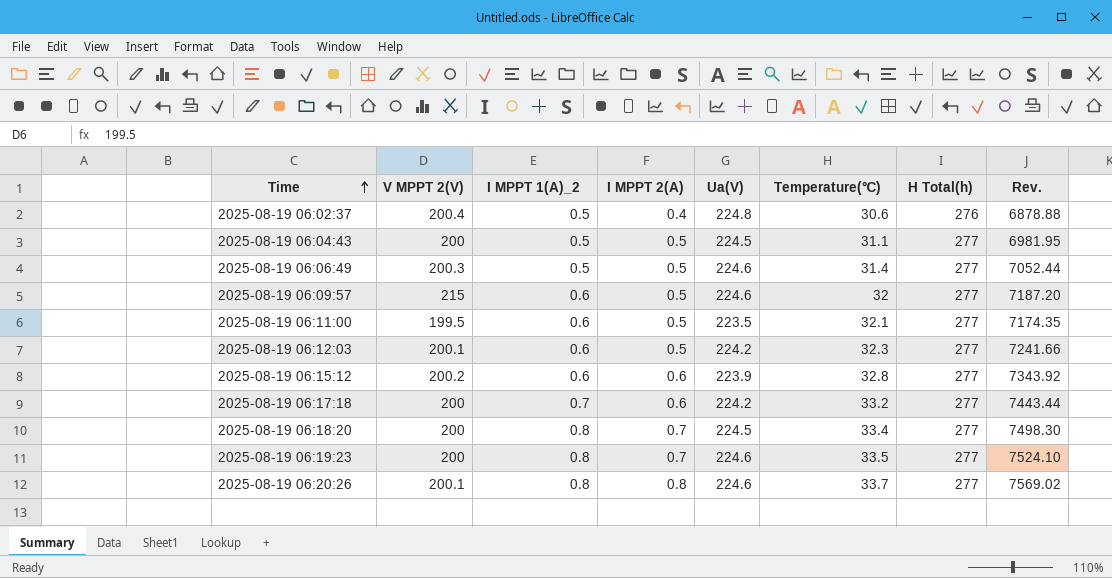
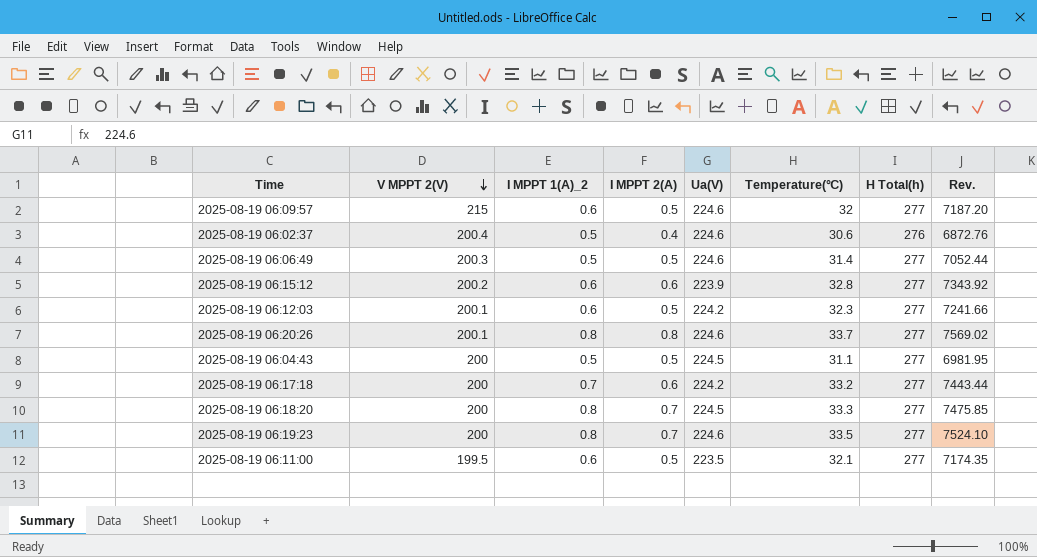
row order: Time ascending -> V MPPT 2(V) descending
2025-08-19 06:02:37 | Ua(V): 224.8 -> 224.6
2025-08-19 06:02:37 | Rev.: 6878.88 -> 6872.76
2025-08-19 06:18:20 | Temperature(℃): 33.4 -> 33.3
2025-08-19 06:18:20 | Rev.: 7498.30 -> 7475.85

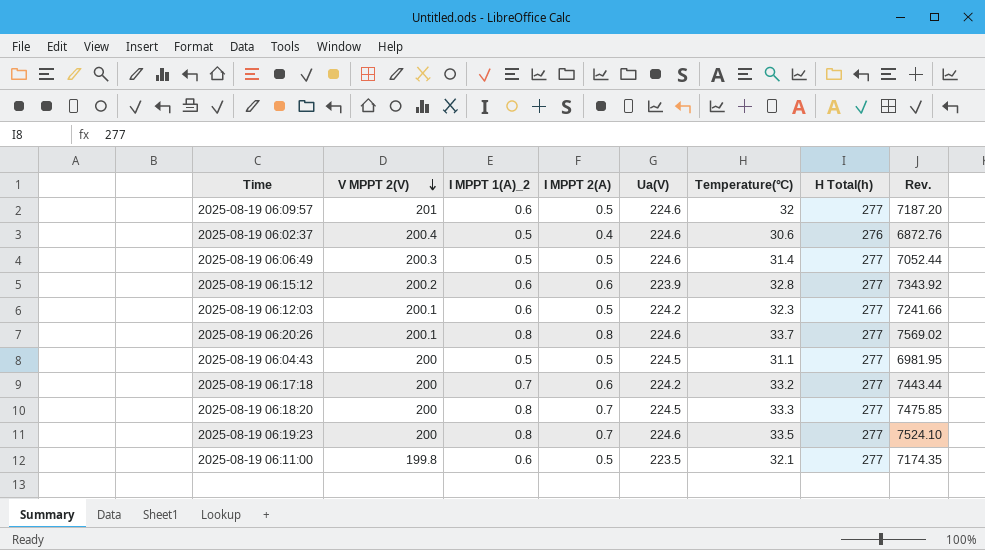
2025-08-19 06:09:57 | V MPPT 2(V): 215 -> 201
2025-08-19 06:11:00 | V MPPT 2(V): 199.5 -> 199.8

